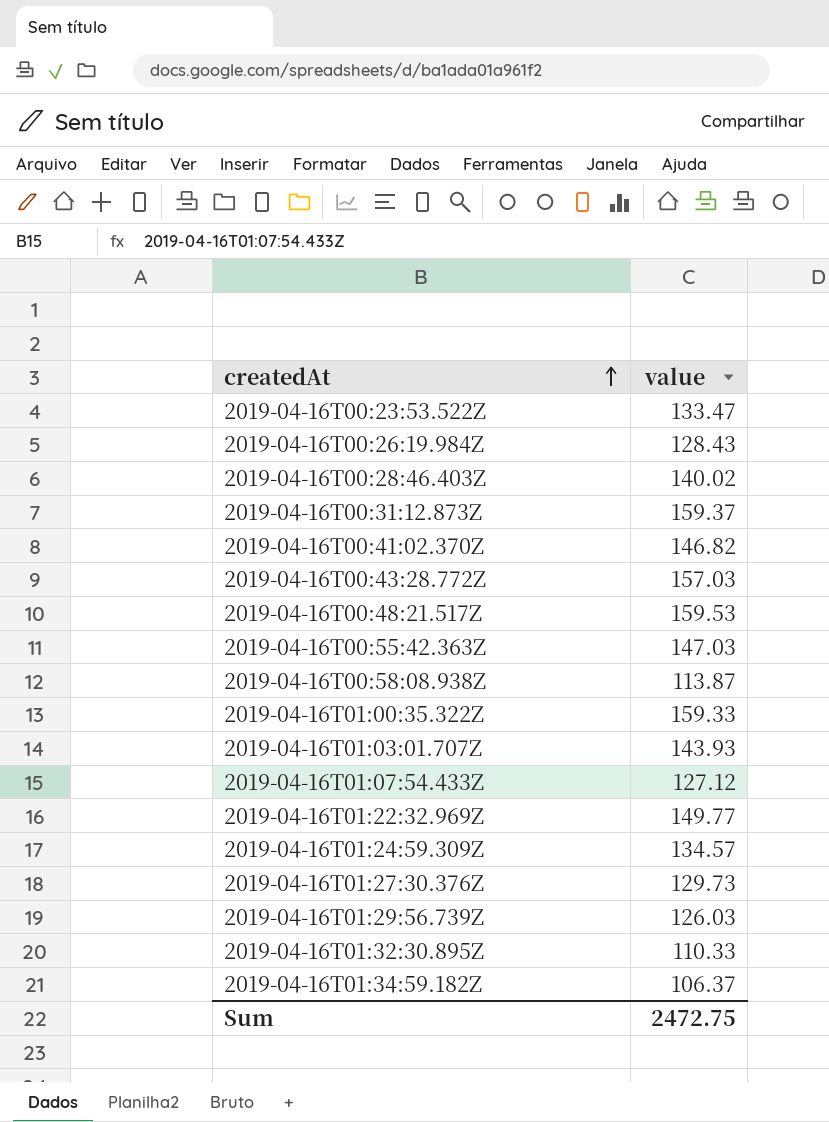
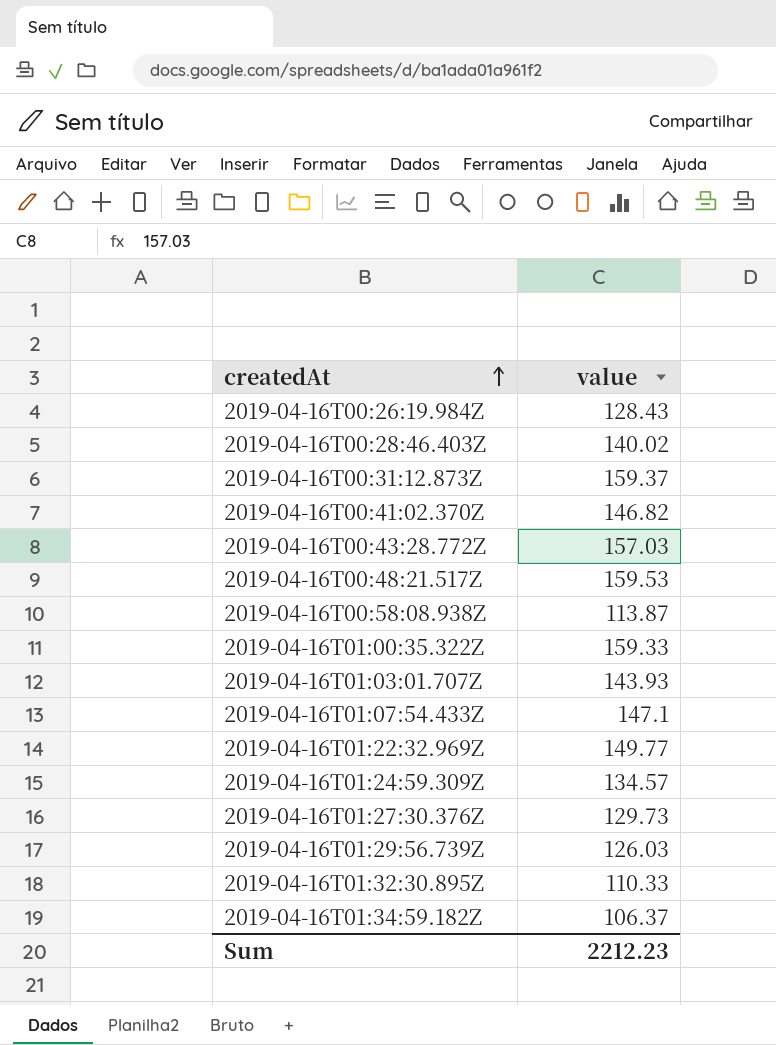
row 2019-04-16T00:23:53.522Z: 133.47 -> none
row 2019-04-16T00:55:42.363Z: 147.03 -> none
2019-04-16T01:07:54.433Z | value: 127.12 -> 147.1
Sum | value: 2472.75 -> 2212.23

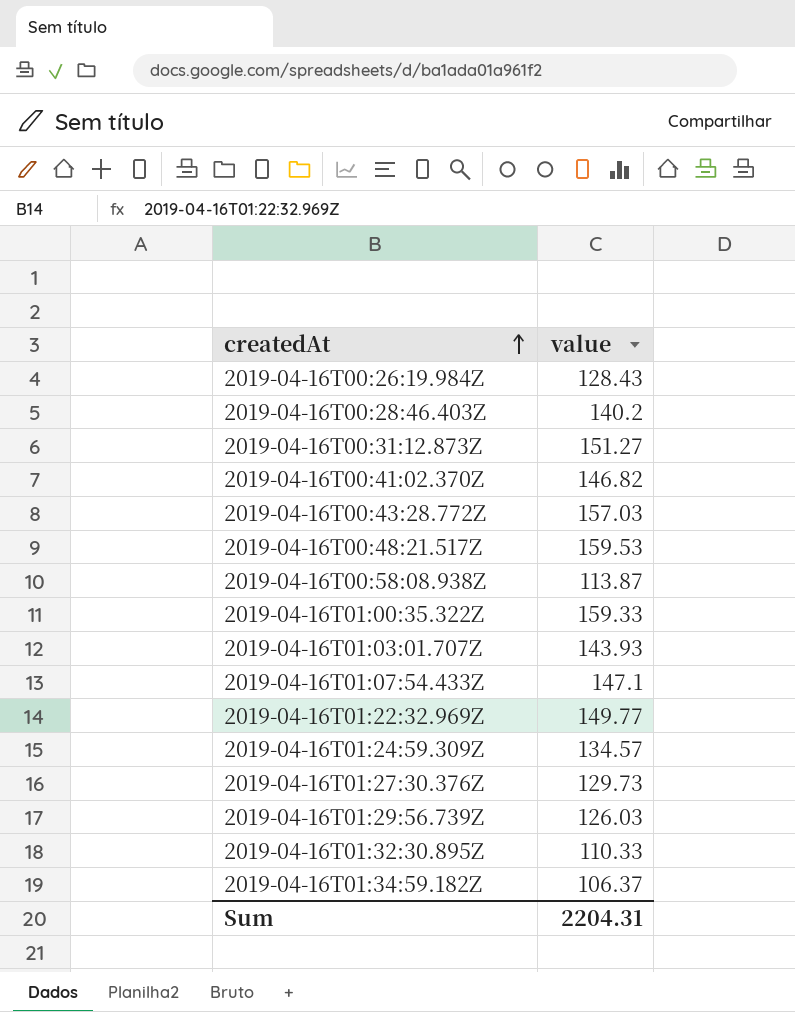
2019-04-16T00:28:46.403Z | value: 140.02 -> 140.2
2019-04-16T00:31:12.873Z | value: 159.37 -> 151.27
Sum | value: 2212.23 -> 2204.31

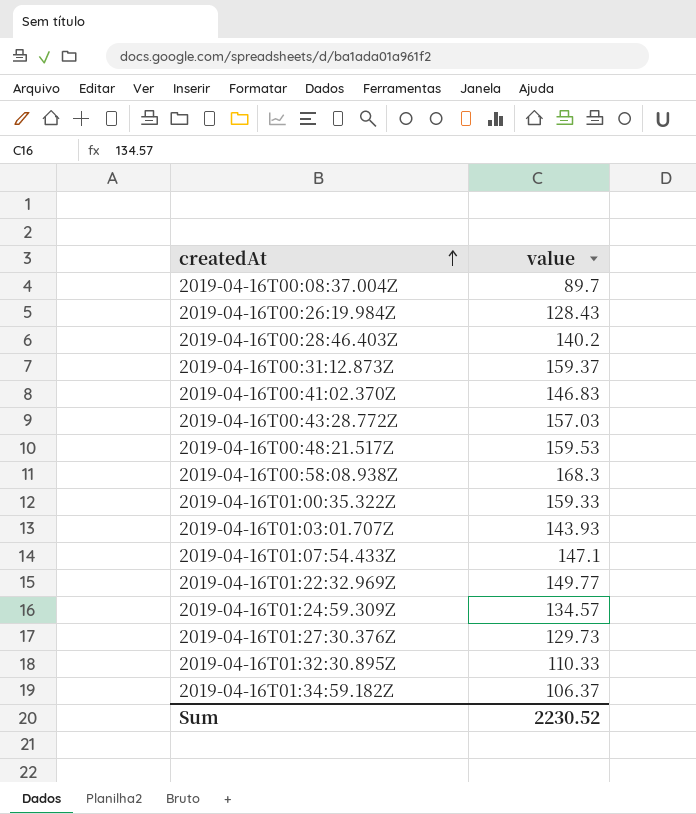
row 2019-04-16T01:29:56.739Z: 126.03 -> none
row 2019-04-16T00:08:37.004Z: none -> 89.7
2019-04-16T00:31:12.873Z | value: 151.27 -> 159.37
2019-04-16T00:41:02.370Z | value: 146.82 -> 146.83
2019-04-16T00:58:08.938Z | value: 113.87 -> 168.3
Sum | value: 2204.31 -> 2230.52

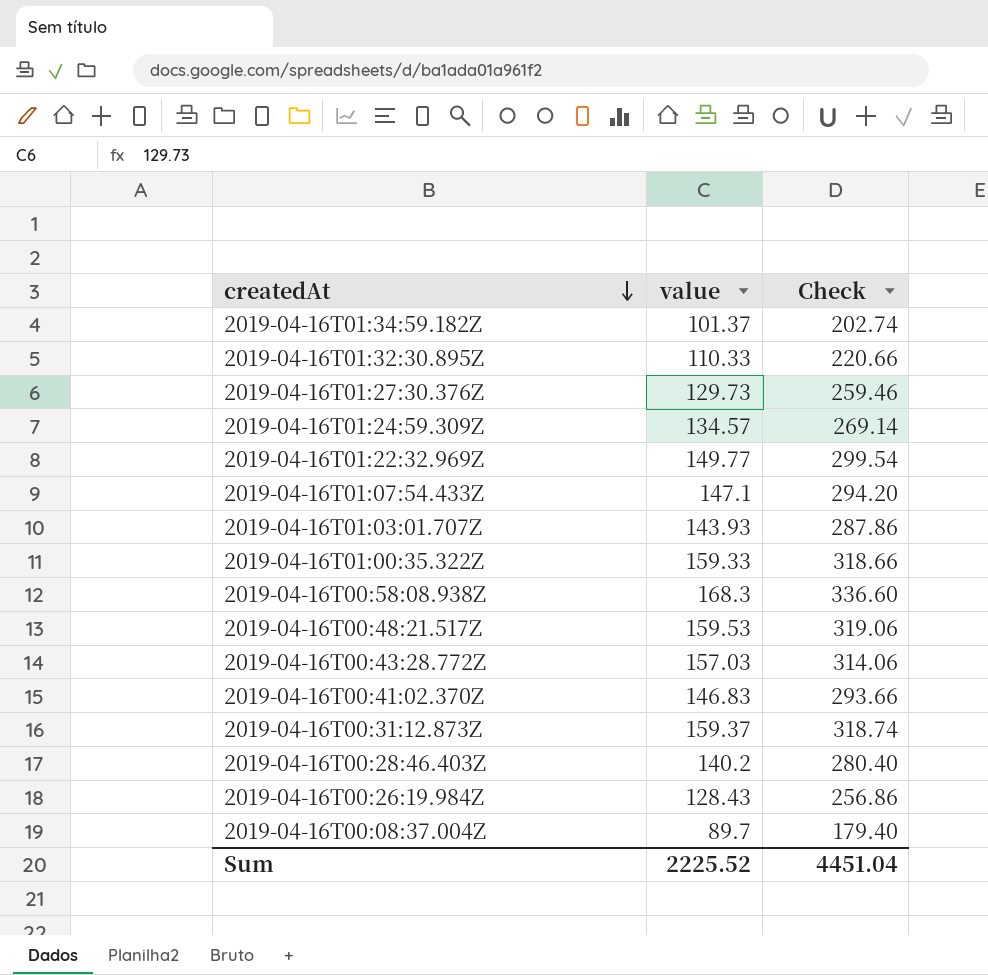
row order: createdAt ascending -> createdAt descending
column Check | formula: none -> [value] * 2
2019-04-16T01:34:59.182Z | value: 106.37 -> 101.37
Sum | value: 2230.52 -> 2225.52

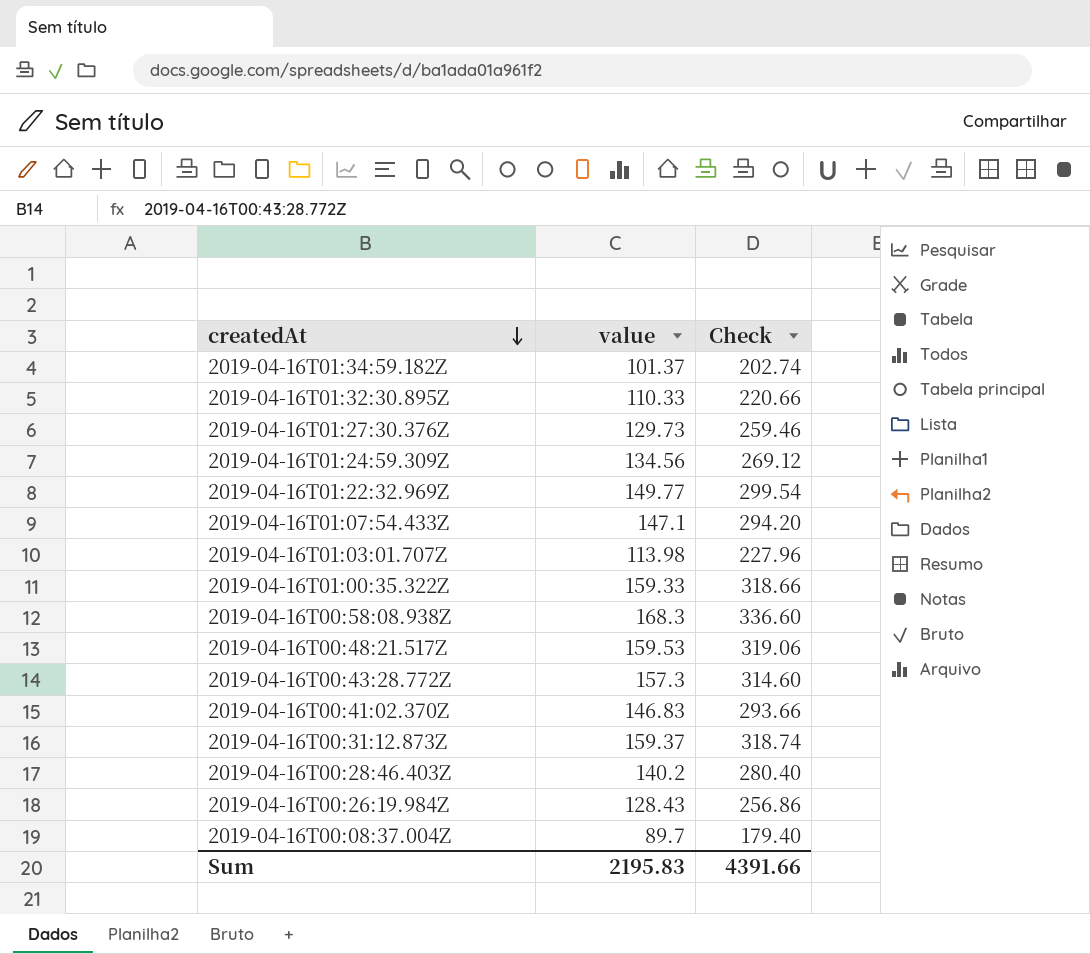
2019-04-16T01:24:59.309Z | value: 134.57 -> 134.56
2019-04-16T01:24:59.309Z | Check: 269.14 -> 269.12
2019-04-16T01:03:01.707Z | value: 143.93 -> 113.98
2019-04-16T01:03:01.707Z | Check: 287.86 -> 227.96
2019-04-16T00:43:28.772Z | value: 157.03 -> 157.3
2019-04-16T00:43:28.772Z | Check: 314.06 -> 314.60
Sum | value: 2225.52 -> 2195.83
Sum | Check: 4451.04 -> 4391.66

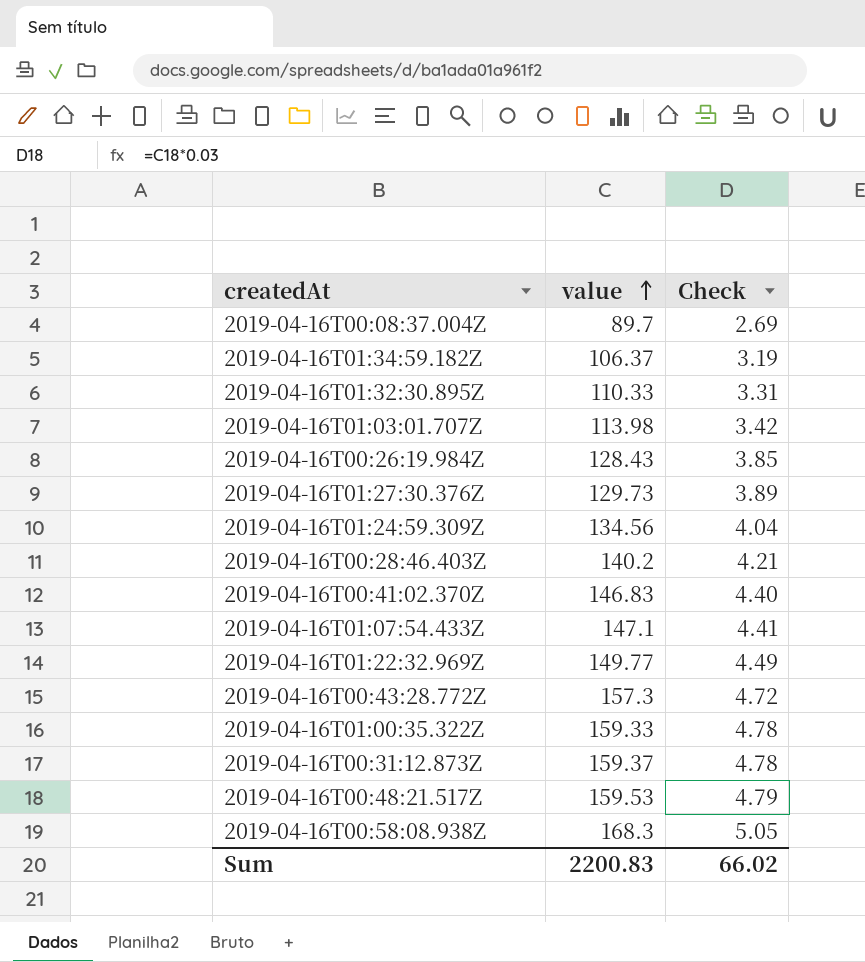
row order: createdAt descending -> value ascending
column Check | formula: [value] * 2 -> [value] * 0.03
2019-04-16T01:34:59.182Z | value: 101.37 -> 106.37
Sum | value: 2195.83 -> 2200.83
Sum | Check: 4391.66 -> 66.02

